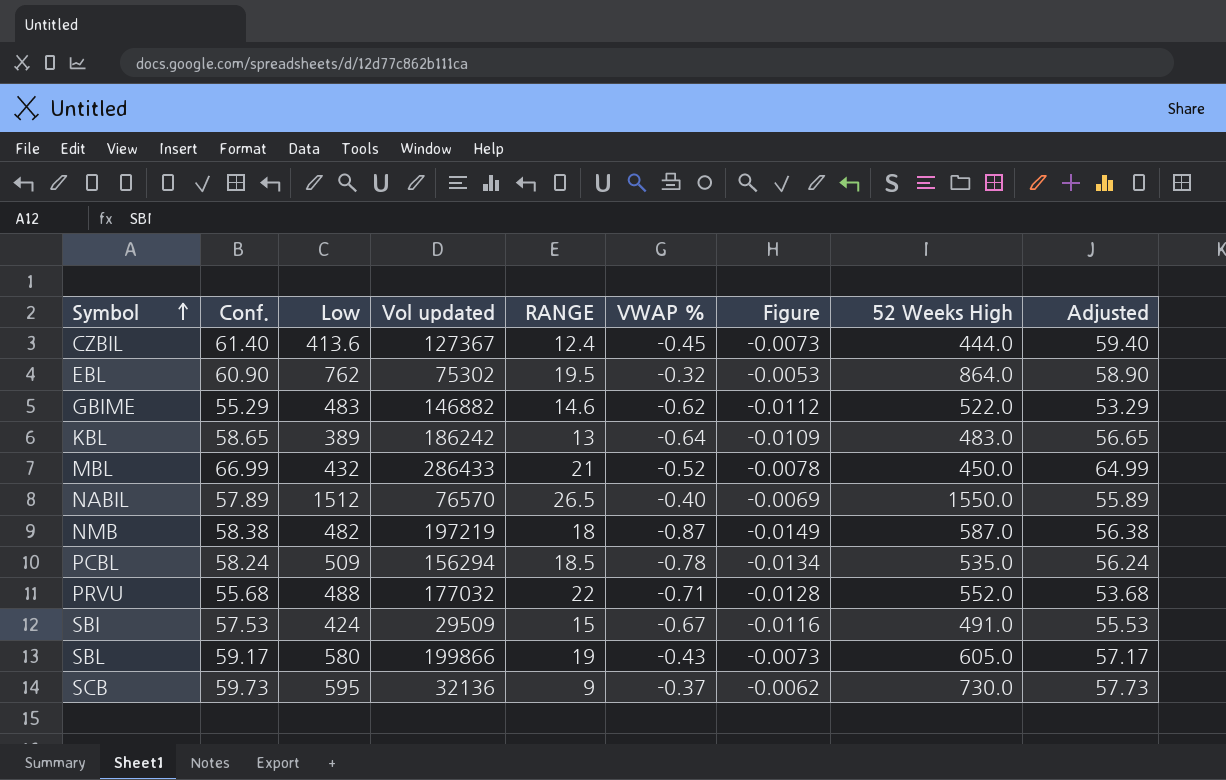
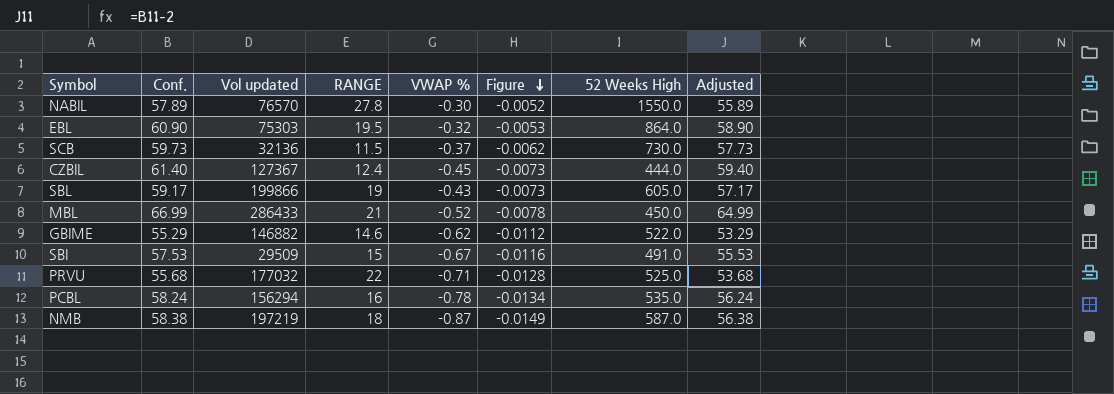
row order: Symbol ascending -> Figure descending
column Low | position: 3 -> none
row KBL: 58.65 | 389 | 186242 | 13 | -0.64 | -0.0109 | 483.0 | 56.65 -> none
NABIL | RANGE: 26.5 -> 27.8
NABIL | VWAP %: -0.40 -> -0.30
NABIL | Figure: -0.0069 -> -0.0052
EBL | Vol updated: 75302 -> 75303
SCB | RANGE: 9 -> 11.5
PRVU | 52 Weeks High: 552.0 -> 525.0
PCBL | RANGE: 18.5 -> 16

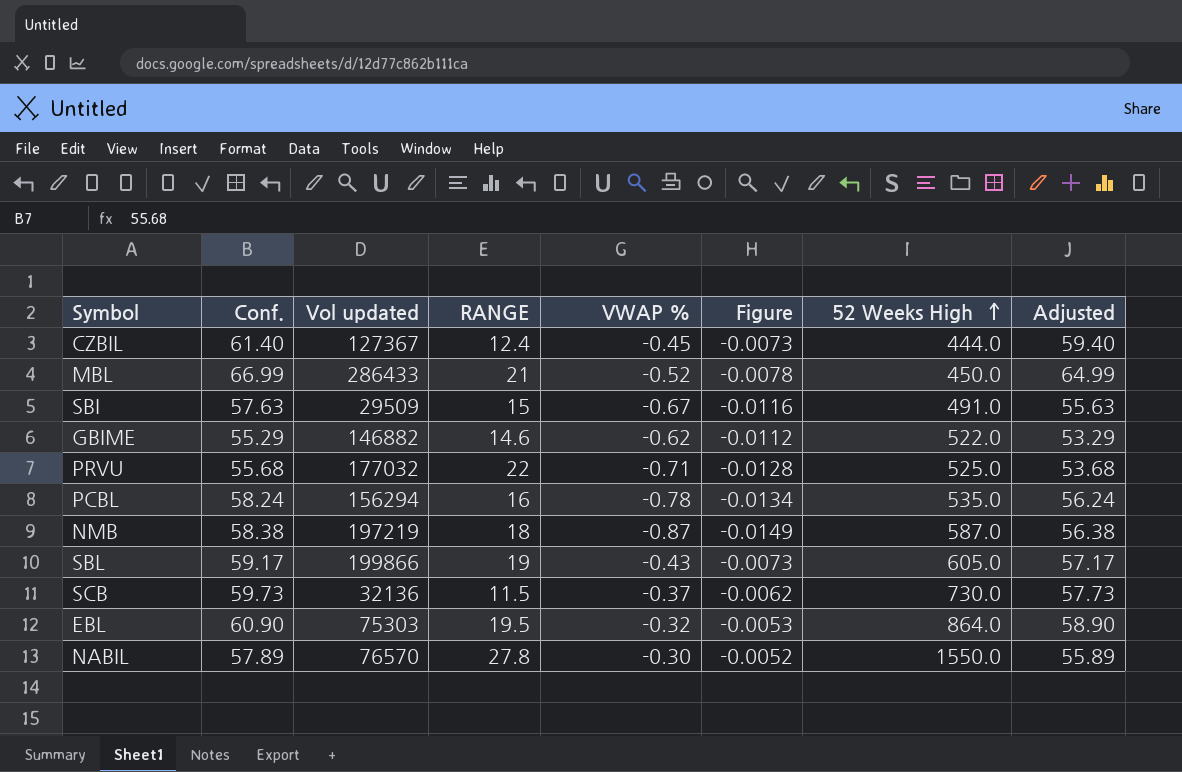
row order: Figure descending -> 52 Weeks High ascending
SBI | Conf.: 57.53 -> 57.63
SBI | Adjusted: 55.53 -> 55.63

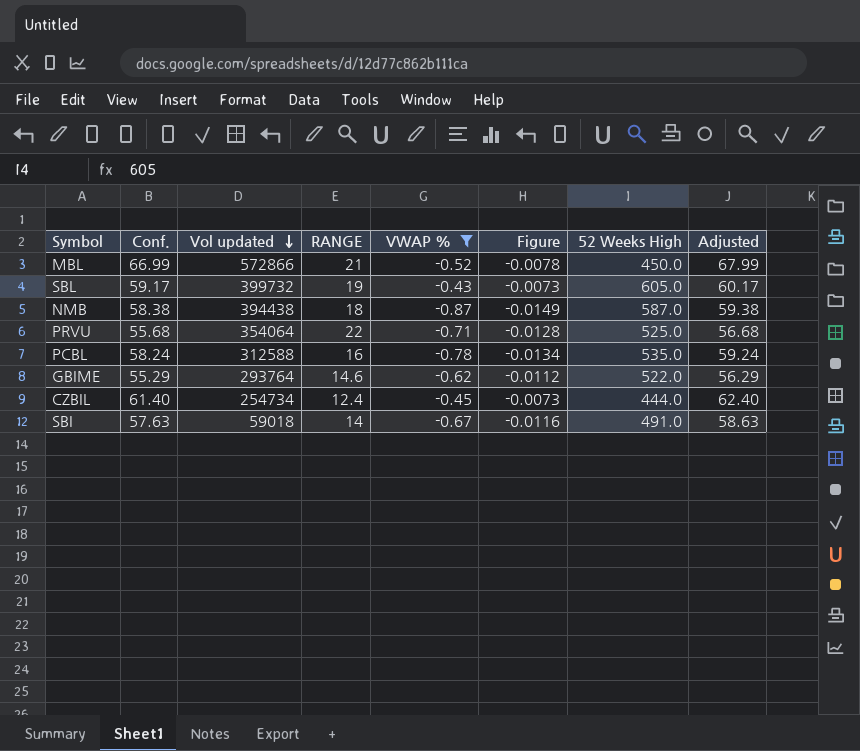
filter: none -> VWAP % <= -0.43
row order: 52 Weeks High ascending -> Vol updated descending
column Adjusted | formula: [Conf.] - 2 -> [Conf.] + 1
MBL | Vol updated: 286433 -> 572866
SBL | Vol updated: 199866 -> 399732
NMB | Vol updated: 197219 -> 394438
PRVU | Vol updated: 177032 -> 354064
PCBL | Vol updated: 156294 -> 312588
GBIME | Vol updated: 146882 -> 293764
CZBIL | Vol updated: 127367 -> 254734
SBI | Vol updated: 29509 -> 59018
SBI | RANGE: 15 -> 14

